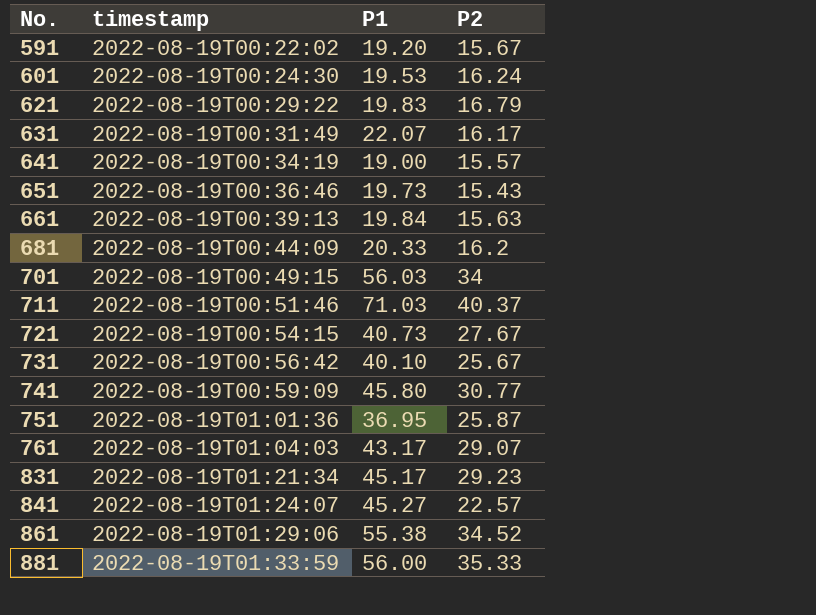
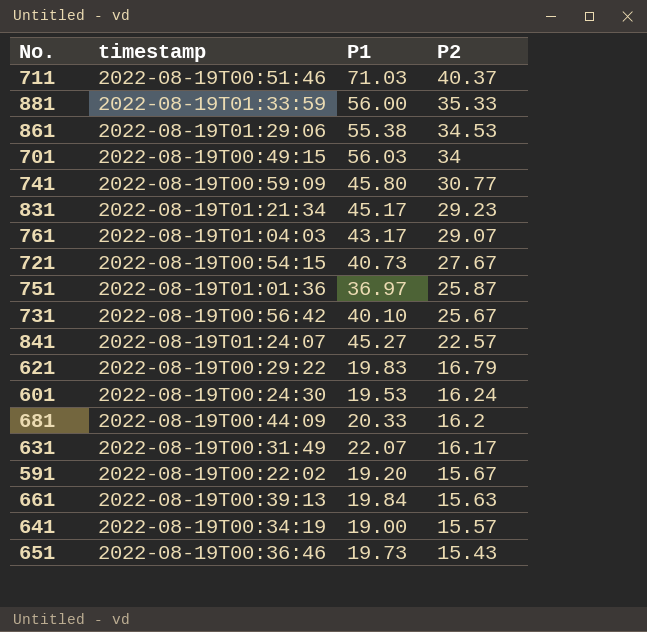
row order: No. ascending -> P2 descending
861 | P2: 34.52 -> 34.53
751 | P1: 36.95 -> 36.97

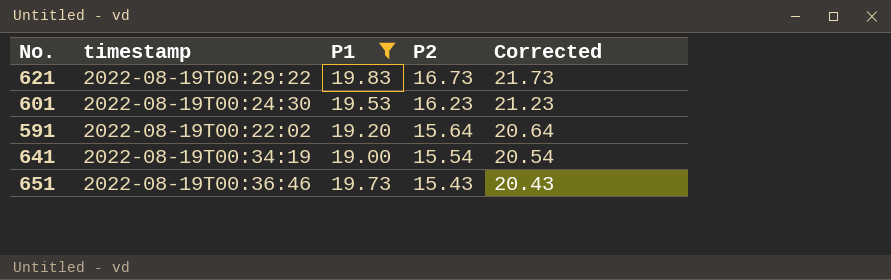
filter: none -> P1 <= 19.83
column Corrected | formula: none -> [P2] + 5
621 | P2: 16.79 -> 16.73
601 | P2: 16.24 -> 16.23
591 | P2: 15.67 -> 15.64
641 | P2: 15.57 -> 15.54

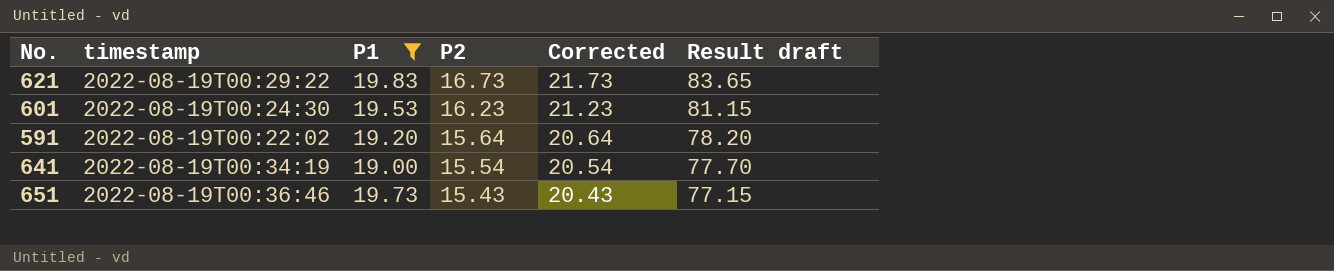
column Result draft | formula: none -> [P2] * 5

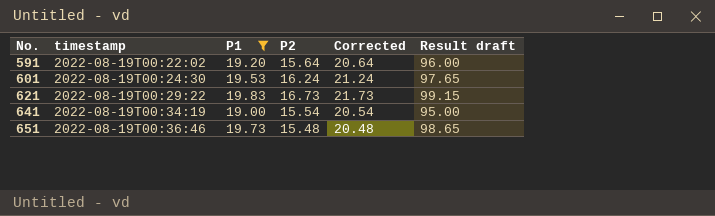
row order: P2 descending -> No. ascending
column Result draft | formula: [P2] * 5 -> [P1] * 5
601 | P2: 16.23 -> 16.24
601 | Corrected: 21.23 -> 21.24
651 | P2: 15.43 -> 15.48
651 | Corrected: 20.43 -> 20.48

